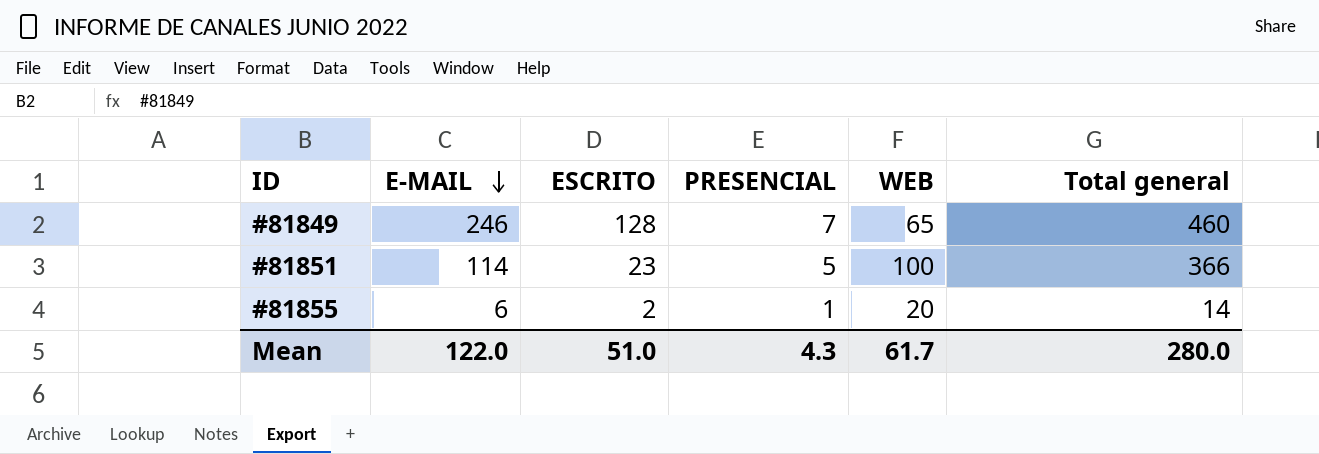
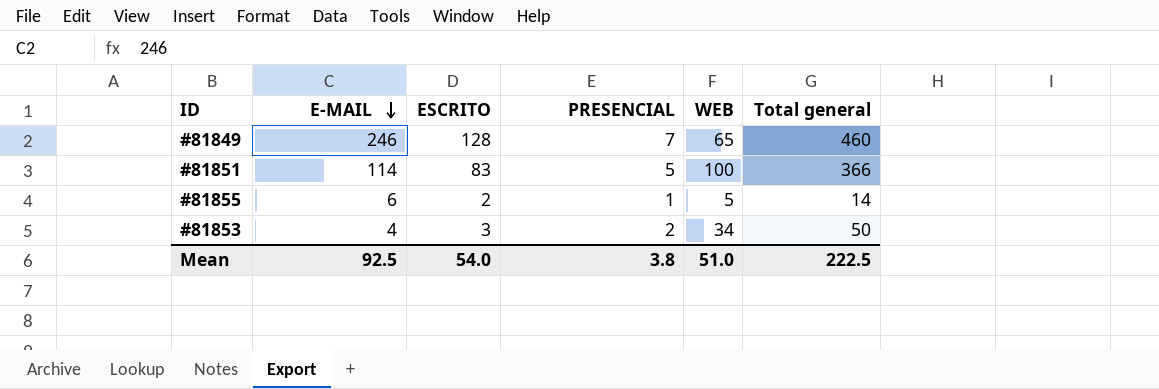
#81851 | ESCRITO: 23 -> 83
#81855 | WEB: 20 -> 5
row #81853: none -> 4 | 3 | 2 | 34 | 50
Mean | E-MAIL: 122.0 -> 92.5
Mean | ESCRITO: 51.0 -> 54.0
Mean | PRESENCIAL: 4.3 -> 3.8
Mean | WEB: 61.7 -> 51.0
Mean | Total general: 280.0 -> 222.5

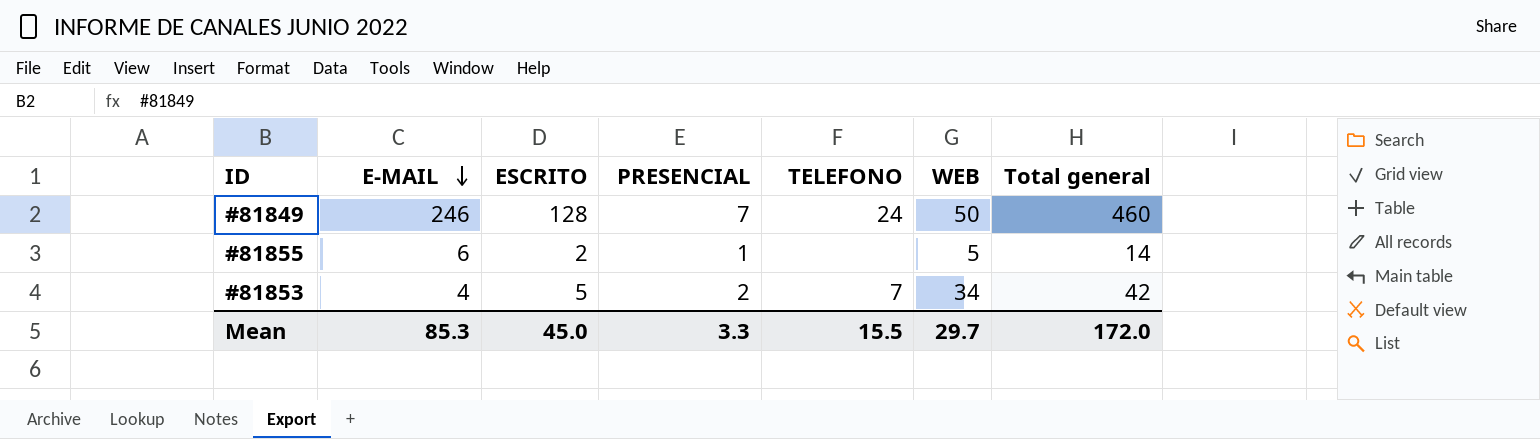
column TELEFONO | position: none -> 5
row #81851: 114 | 83 | 5 | 100 | 366 -> none
#81849 | WEB: 65 -> 50
#81853 | ESCRITO: 3 -> 5
#81853 | Total general: 50 -> 42
Mean | E-MAIL: 92.5 -> 85.3
Mean | ESCRITO: 54.0 -> 45.0
Mean | PRESENCIAL: 3.8 -> 3.3
Mean | WEB: 51.0 -> 29.7
Mean | Total general: 222.5 -> 172.0

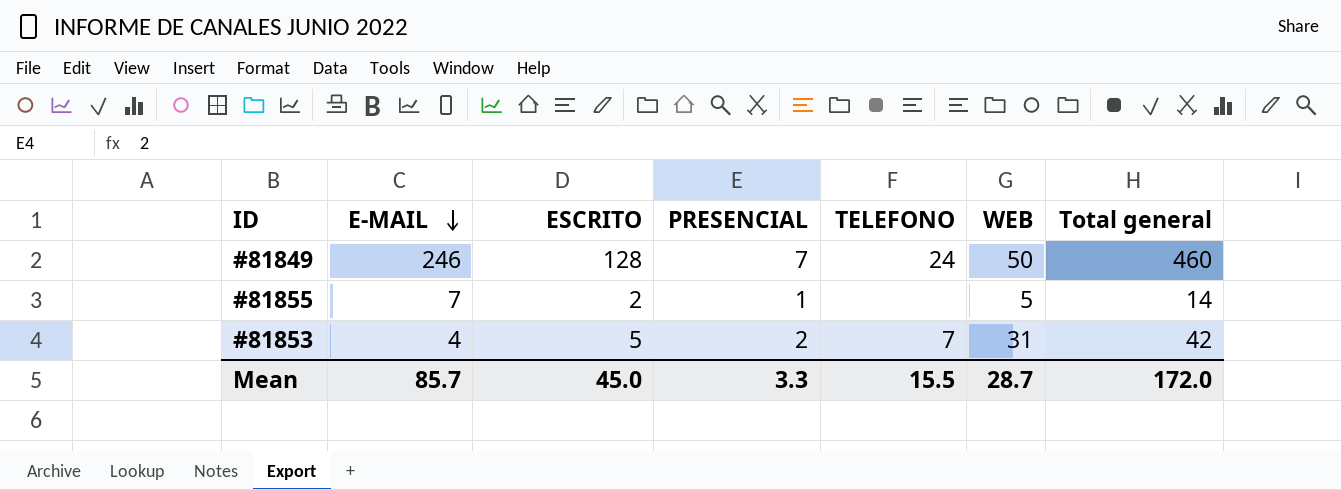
#81855 | E-MAIL: 6 -> 7
#81853 | WEB: 34 -> 31
Mean | E-MAIL: 85.3 -> 85.7
Mean | WEB: 29.7 -> 28.7

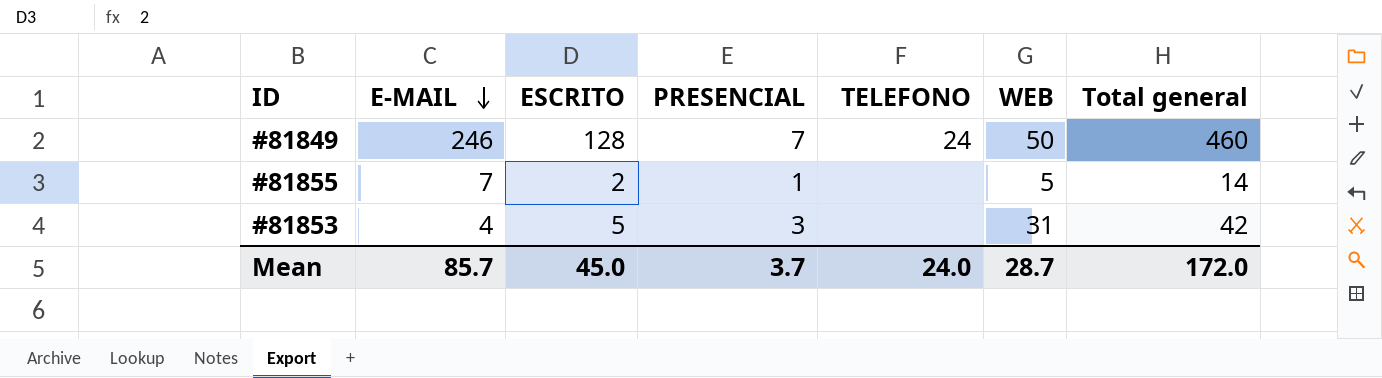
#81853 | PRESENCIAL: 2 -> 3
#81853 | TELEFONO: 7 -> none
Mean | PRESENCIAL: 3.3 -> 3.7
Mean | TELEFONO: 15.5 -> 24.0

